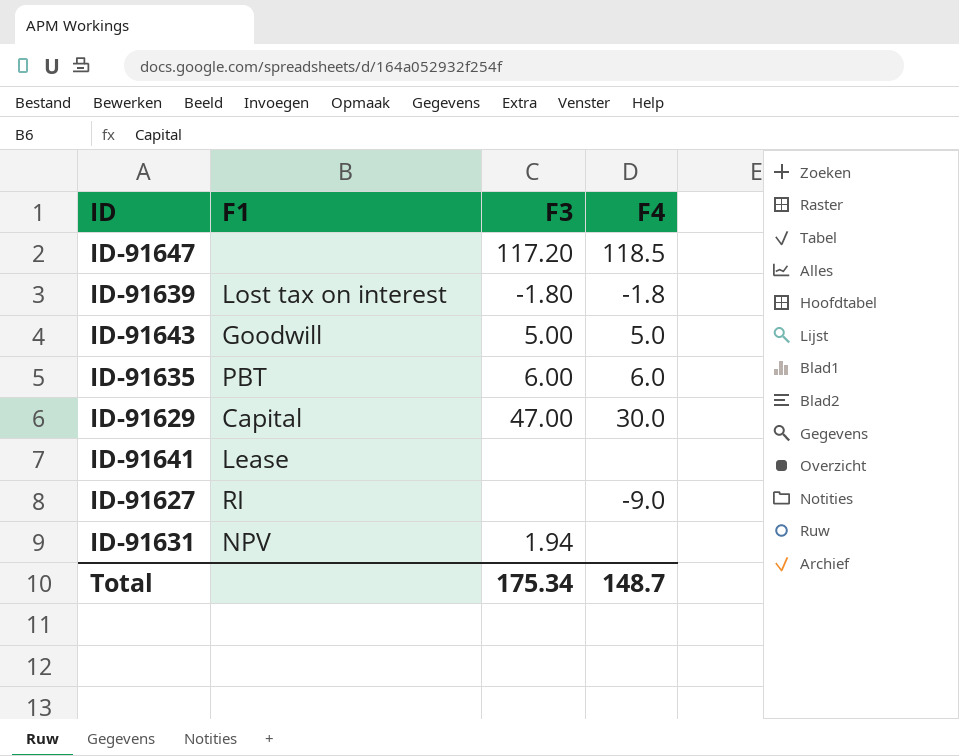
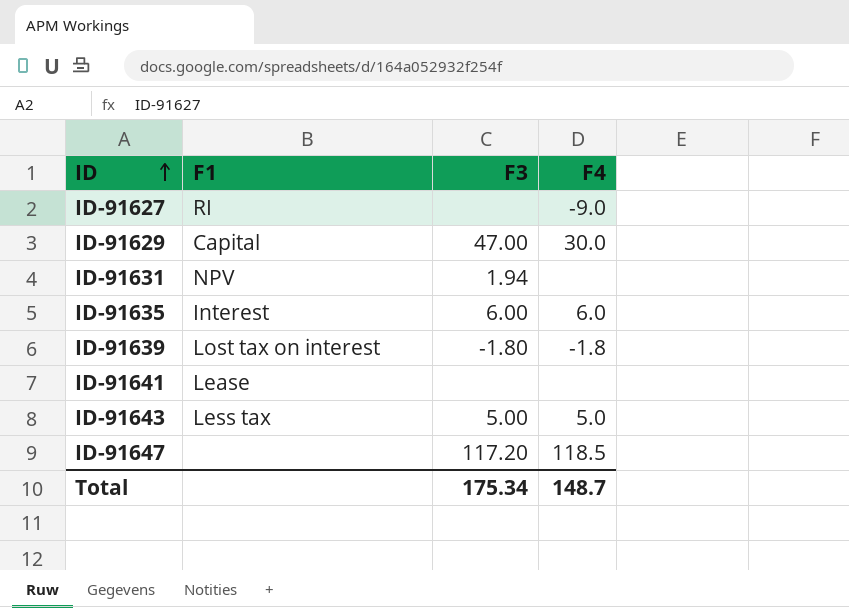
row order: none -> ID ascending
ID-91635 | F1: PBT -> Interest
ID-91643 | F1: Goodwill -> Less tax

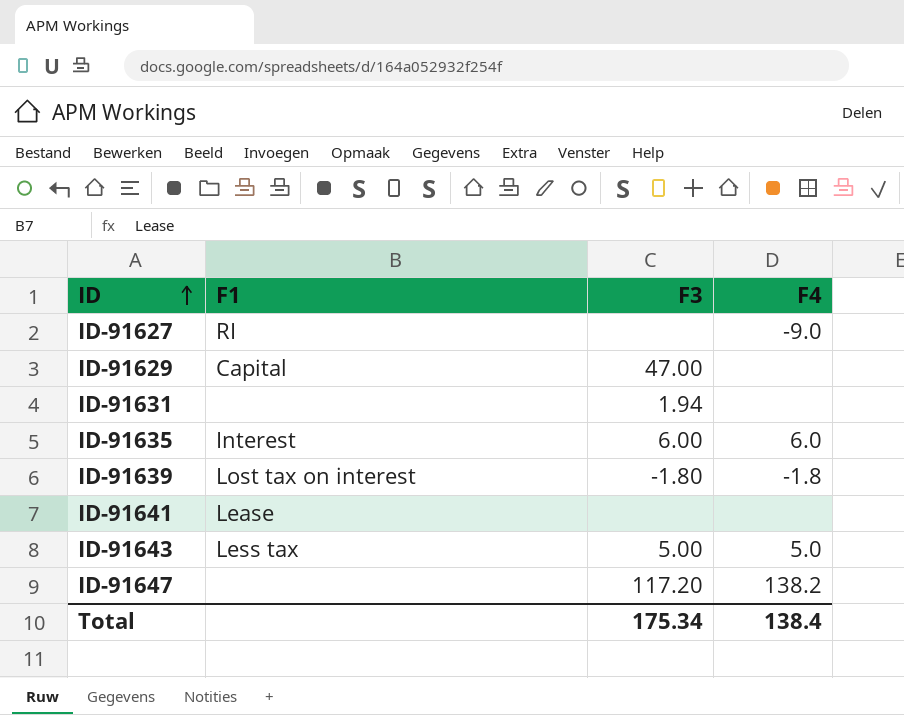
ID-91629 | F4: 30.0 -> none
ID-91631 | F1: NPV -> none
ID-91647 | F4: 118.5 -> 138.2
Total | F4: 148.7 -> 138.4

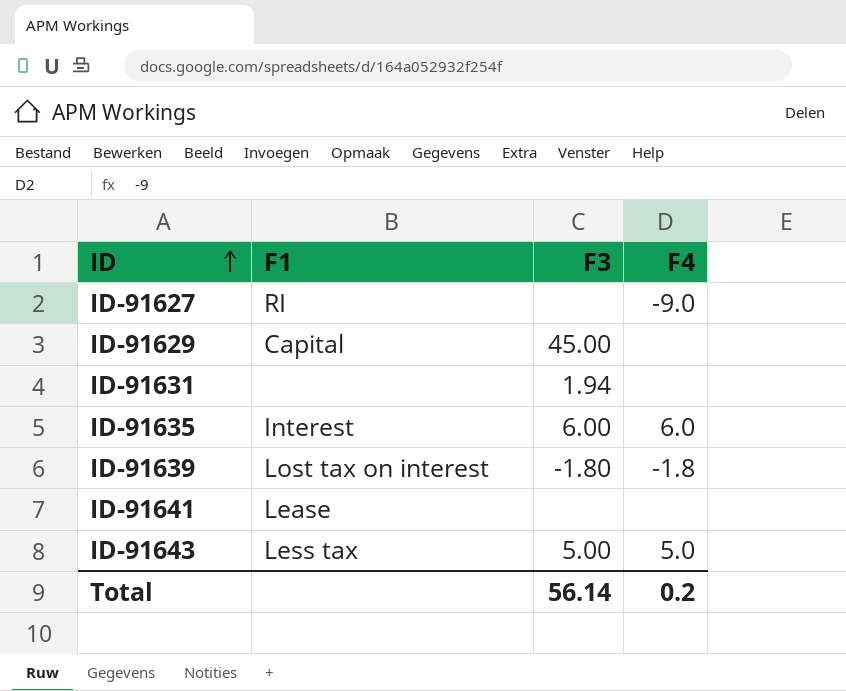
row ID-91647: none | 117.20 | 138.2 -> none
ID-91629 | F3: 47.00 -> 45.00
Total | F3: 175.34 -> 56.14
Total | F4: 138.4 -> 0.2

